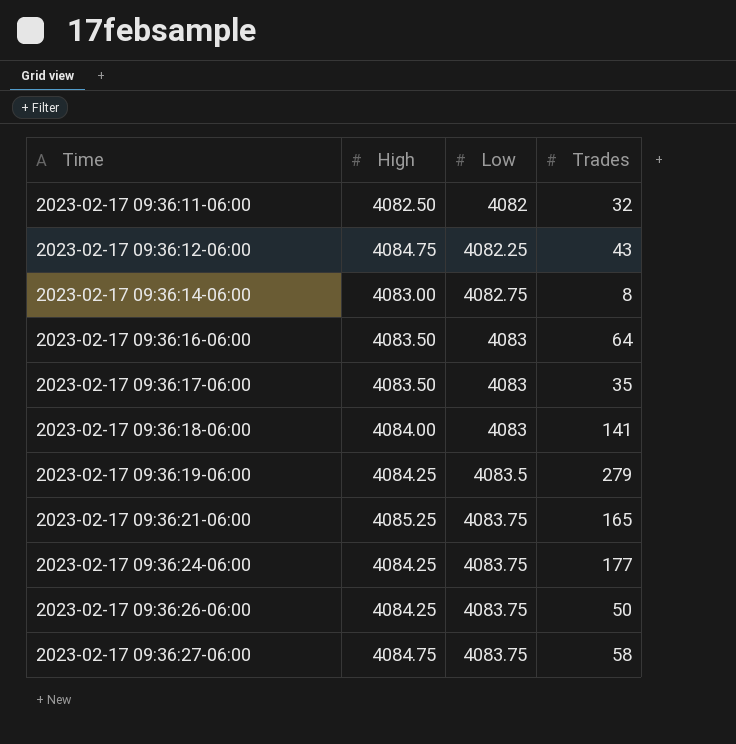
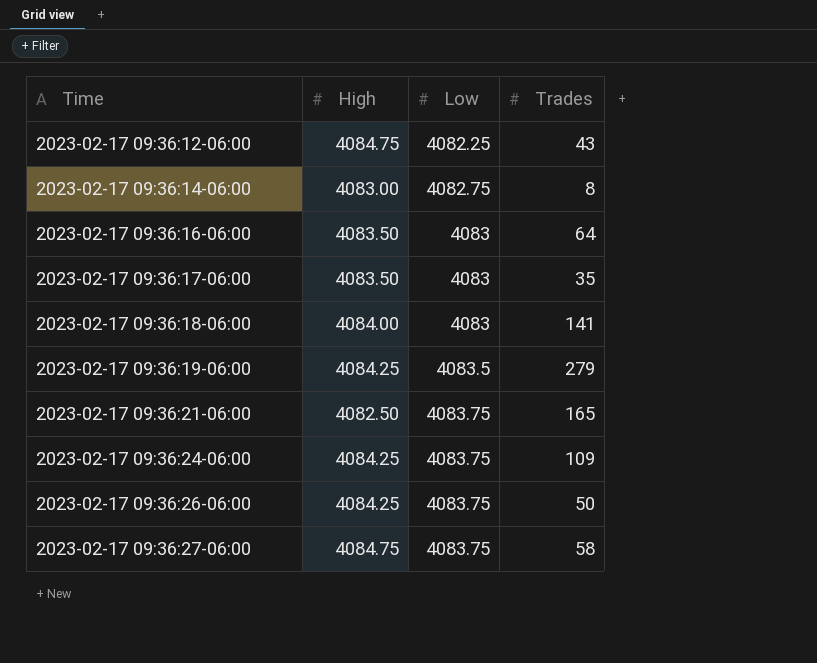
row 2023-02-17 09:36:11-06:00: 4082.50 | 4082 | 32 -> none
2023-02-17 09:36:21-06:00 | High: 4085.25 -> 4082.50
2023-02-17 09:36:24-06:00 | Trades: 177 -> 109

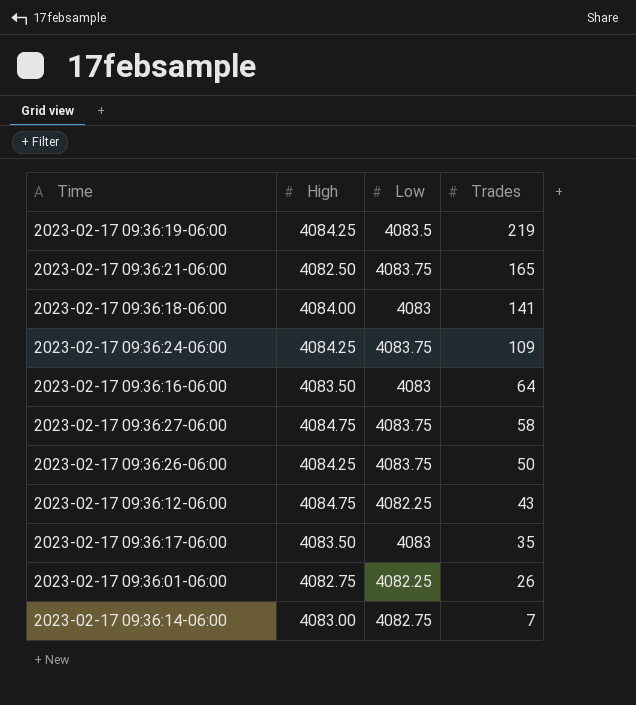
row order: Time ascending -> Trades descending
2023-02-17 09:36:19-06:00 | Trades: 279 -> 219
row 2023-02-17 09:36:01-06:00: none -> 4082.75 | 4082.25 | 26
2023-02-17 09:36:14-06:00 | Trades: 8 -> 7

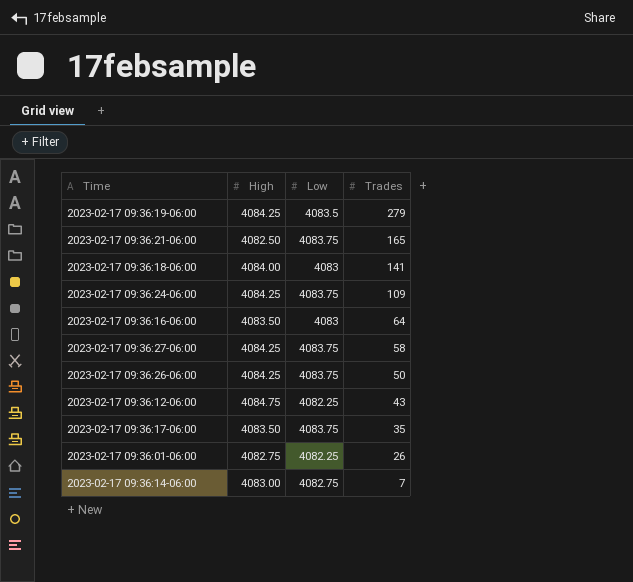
2023-02-17 09:36:19-06:00 | Trades: 219 -> 279
2023-02-17 09:36:27-06:00 | High: 4084.75 -> 4084.25
2023-02-17 09:36:17-06:00 | Low: 4083 -> 4083.75

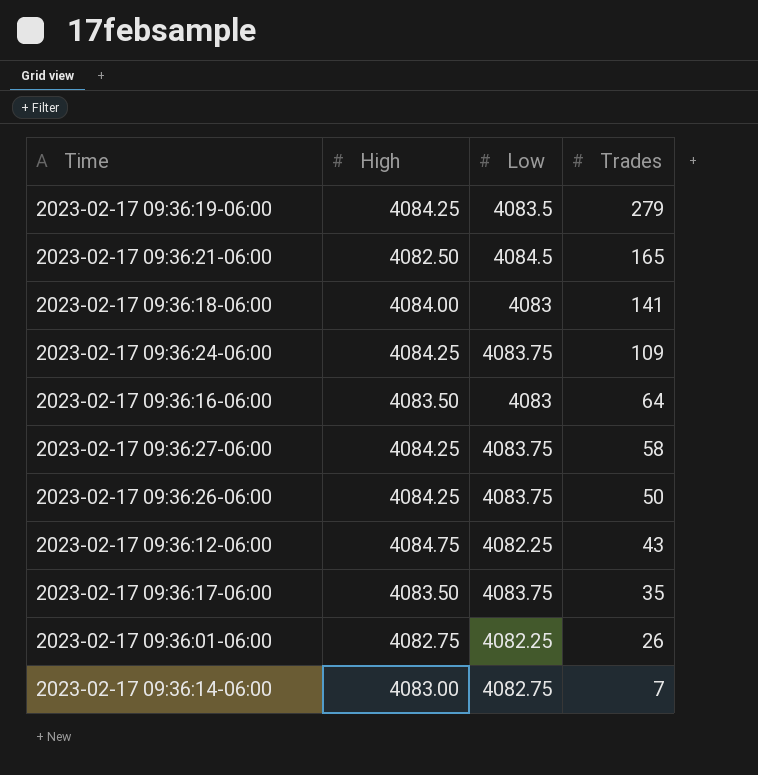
2023-02-17 09:36:21-06:00 | Low: 4083.75 -> 4084.5

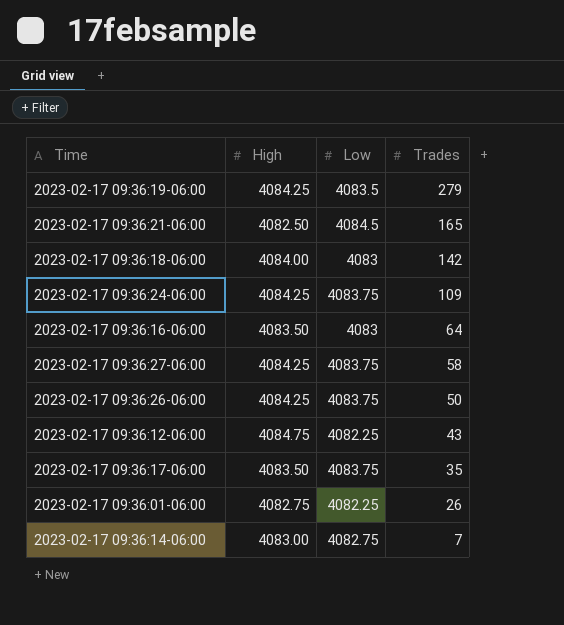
2023-02-17 09:36:18-06:00 | Trades: 141 -> 142

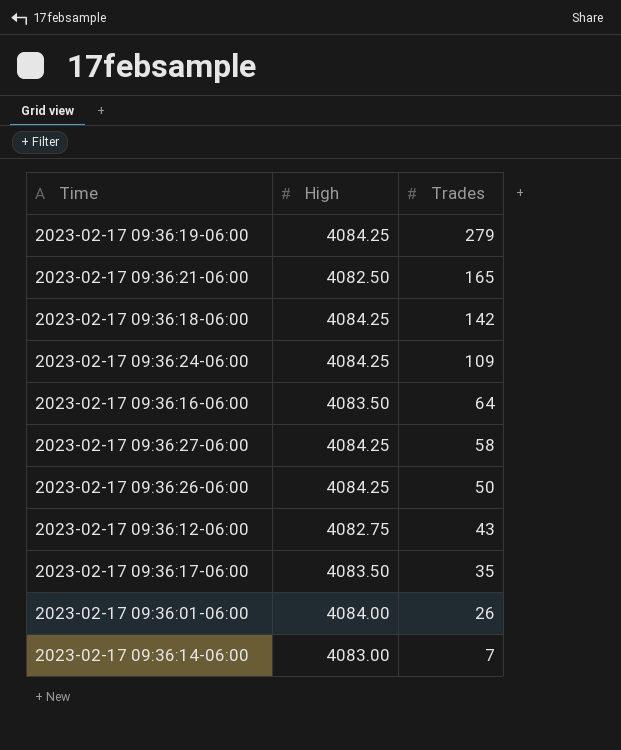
column Low | position: 3 -> none
2023-02-17 09:36:18-06:00 | High: 4084.00 -> 4084.25
2023-02-17 09:36:12-06:00 | High: 4084.75 -> 4082.75
2023-02-17 09:36:01-06:00 | High: 4082.75 -> 4084.00

